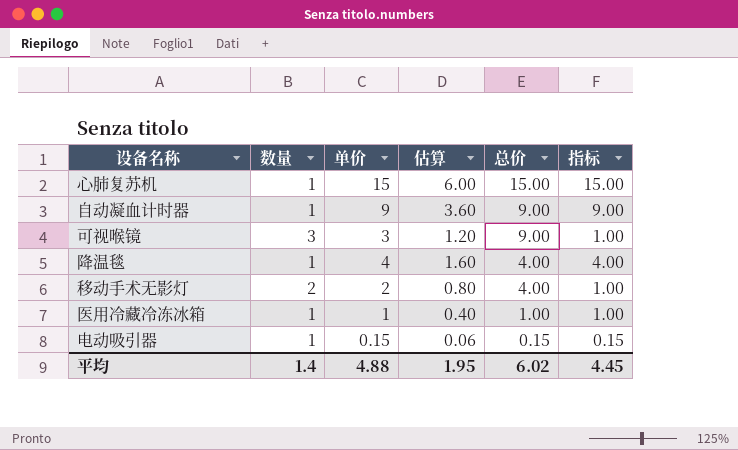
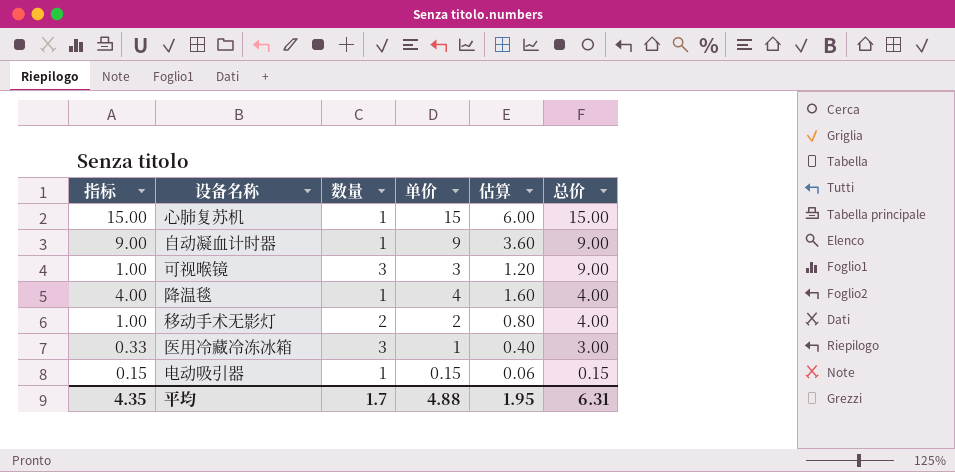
column 指标 | position: 6 -> 1
医用冷藏冷冻冰箱 | 指标: 1.00 -> 0.33
医用冷藏冷冻冰箱 | 数量: 1 -> 3
医用冷藏冷冻冰箱 | 总价: 1.00 -> 3.00
平均 | 指标: 4.45 -> 4.35
平均 | 数量: 1.4 -> 1.7
平均 | 总价: 6.02 -> 6.31

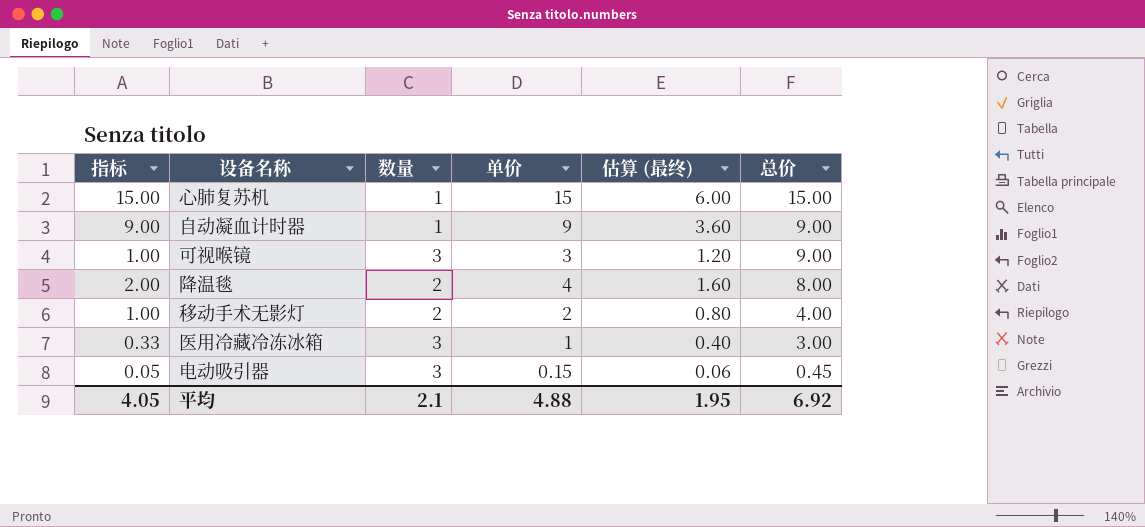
column name: 估算 -> 估算 (最终)
降温毯 | 指标: 4.00 -> 2.00
降温毯 | 数量: 1 -> 2
降温毯 | 总价: 4.00 -> 8.00
电动吸引器 | 指标: 0.15 -> 0.05
电动吸引器 | 数量: 1 -> 3
电动吸引器 | 总价: 0.15 -> 0.45
平均 | 指标: 4.35 -> 4.05
平均 | 数量: 1.7 -> 2.1
平均 | 总价: 6.31 -> 6.92

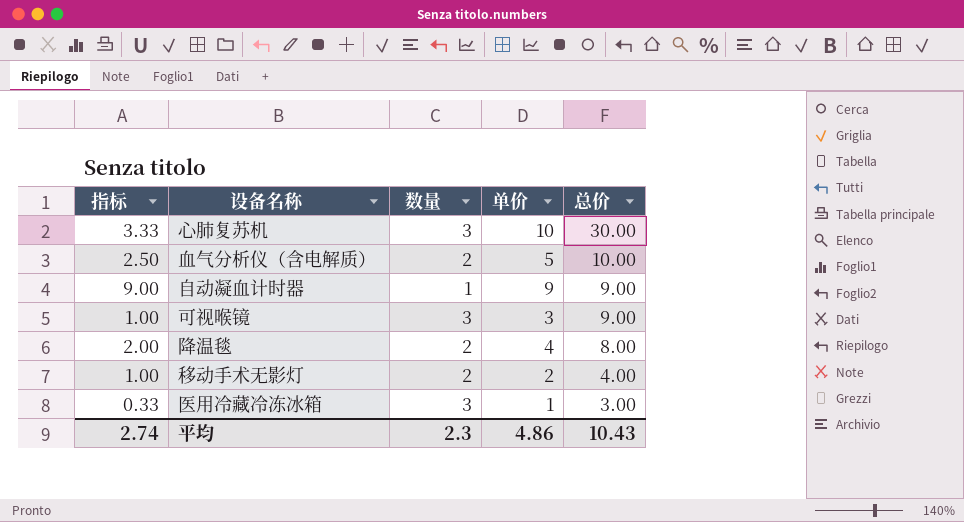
column 估算 (最终) | formula: [单价] * 0.4 -> none
row 电动吸引器: 0.05 | 3 | 0.15 | 0.06 | 0.45 -> none
心肺复苏机 | 指标: 15.00 -> 3.33
心肺复苏机 | 数量: 1 -> 3
心肺复苏机 | 单价: 15 -> 10
心肺复苏机 | 总价: 15.00 -> 30.00
row 血气分析仪（含电解质）: none -> 2.50 | 2 | 5 | 10.00
平均 | 指标: 4.05 -> 2.74
平均 | 数量: 2.1 -> 2.3
平均 | 单价: 4.88 -> 4.86
平均 | 总价: 6.92 -> 10.43

